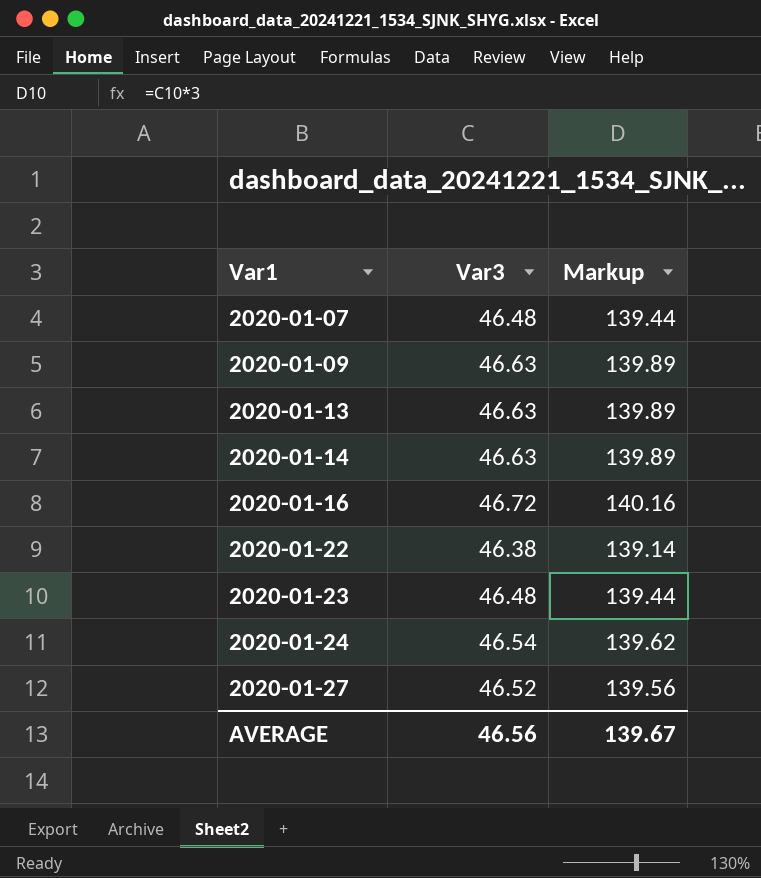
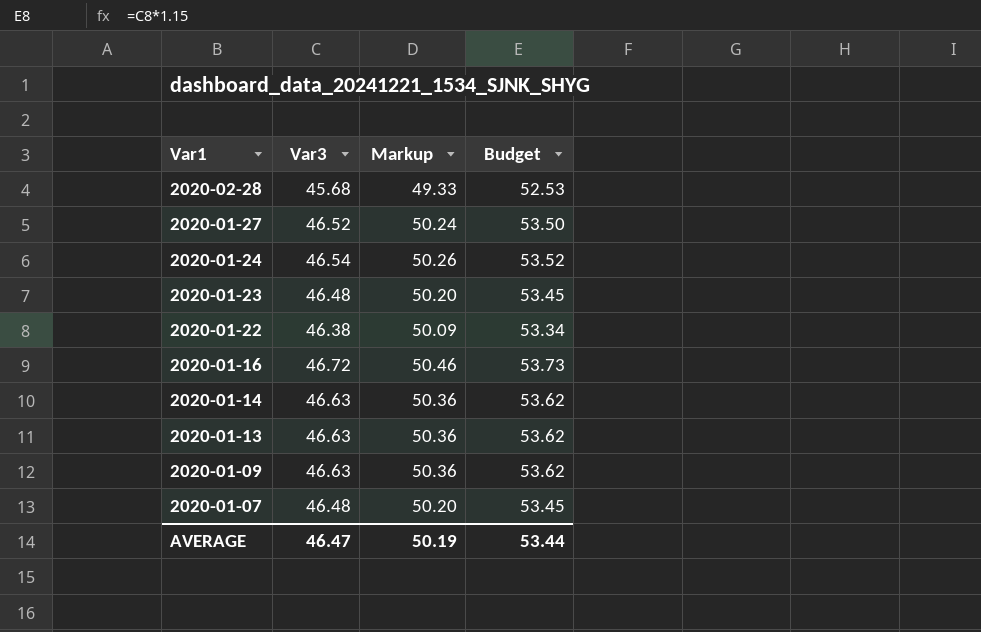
row order: Var1 ascending -> Var1 descending
column Markup | formula: [Var3] * 3 -> [Var3] * 1.08
column Budget | formula: none -> [Var3] * 1.15
row 2020-02-28: none -> 45.68 | 49.33 | 52.53
AVERAGE | Var3: 46.56 -> 46.47
AVERAGE | Markup: 139.67 -> 50.19

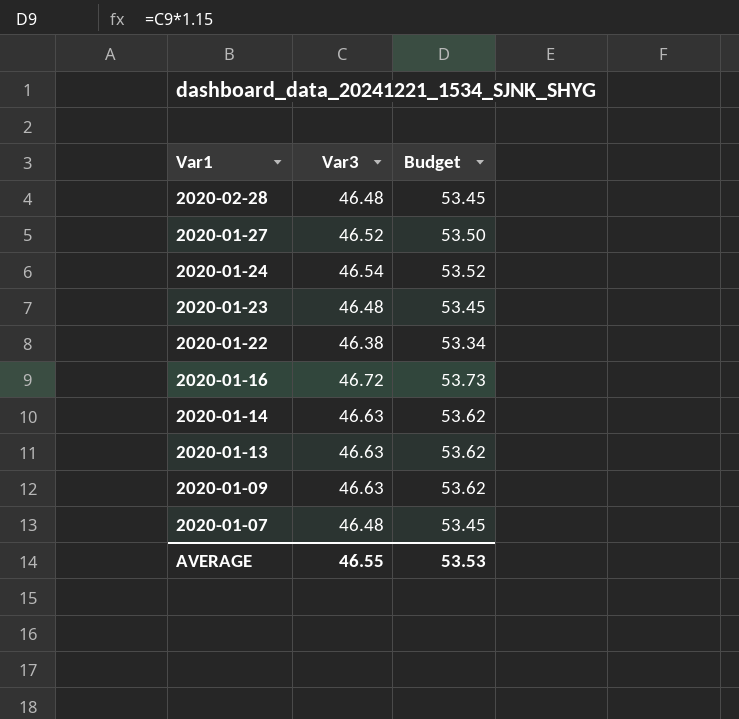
column Markup | formula: [Var3] * 1.08 -> none
2020-02-28 | Var3: 45.68 -> 46.48
2020-02-28 | Budget: 52.53 -> 53.45
AVERAGE | Var3: 46.47 -> 46.55
AVERAGE | Budget: 53.44 -> 53.53

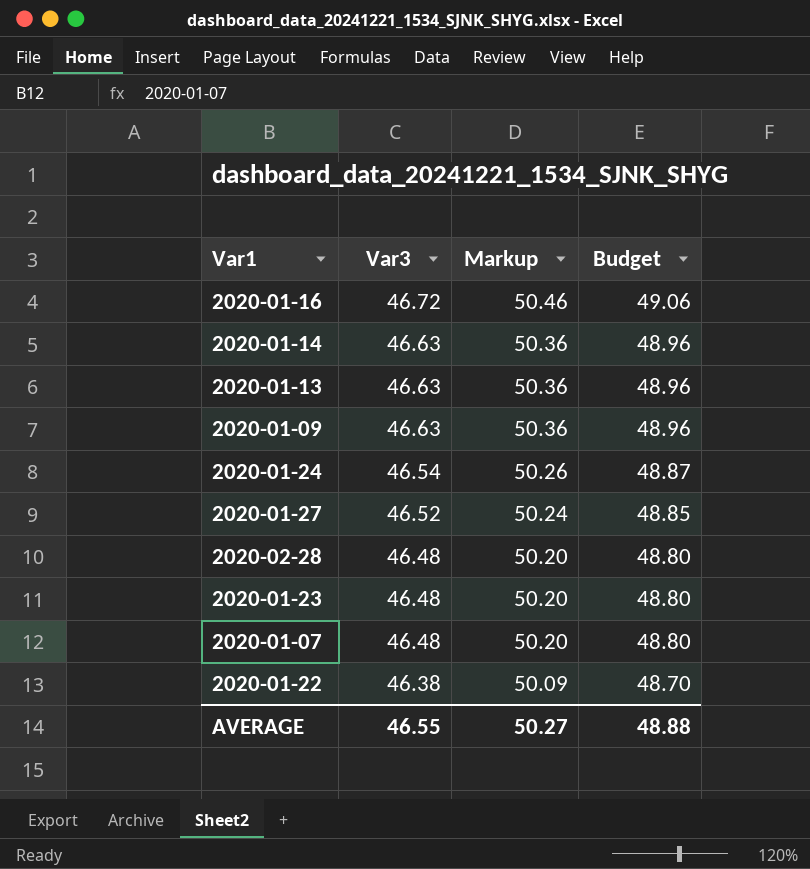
row order: Var1 descending -> Var3 descending
column Markup | formula: none -> [Var3] * 1.08
column Budget | formula: [Var3] * 1.15 -> [Var3] * 1.05
AVERAGE | Budget: 53.53 -> 48.88

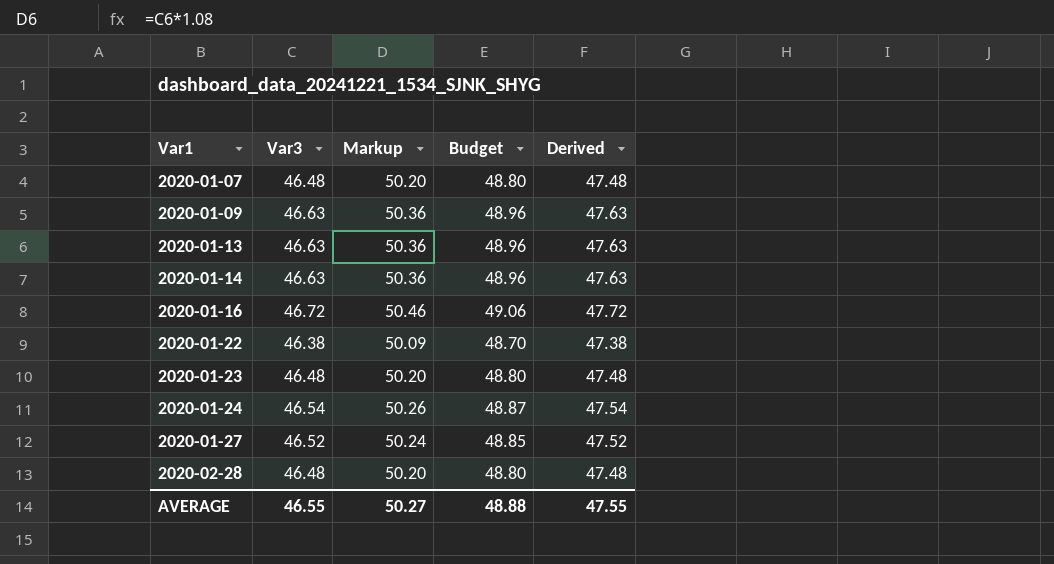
row order: Var3 descending -> Var1 ascending
column Derived | formula: none -> [Var3] + 1

